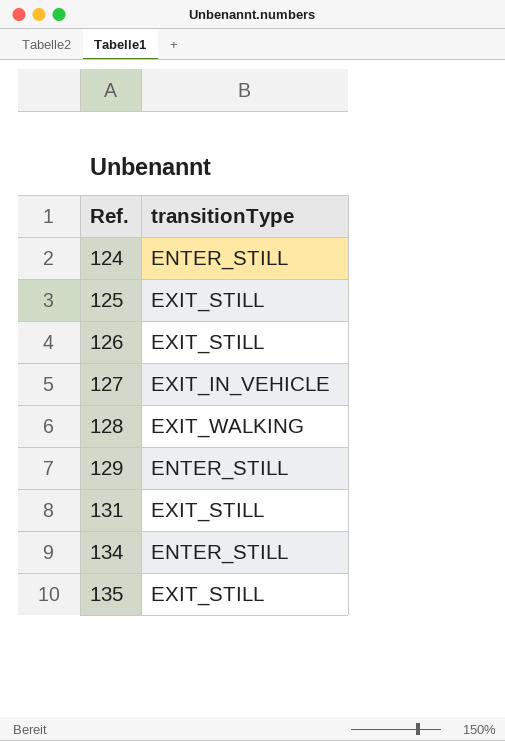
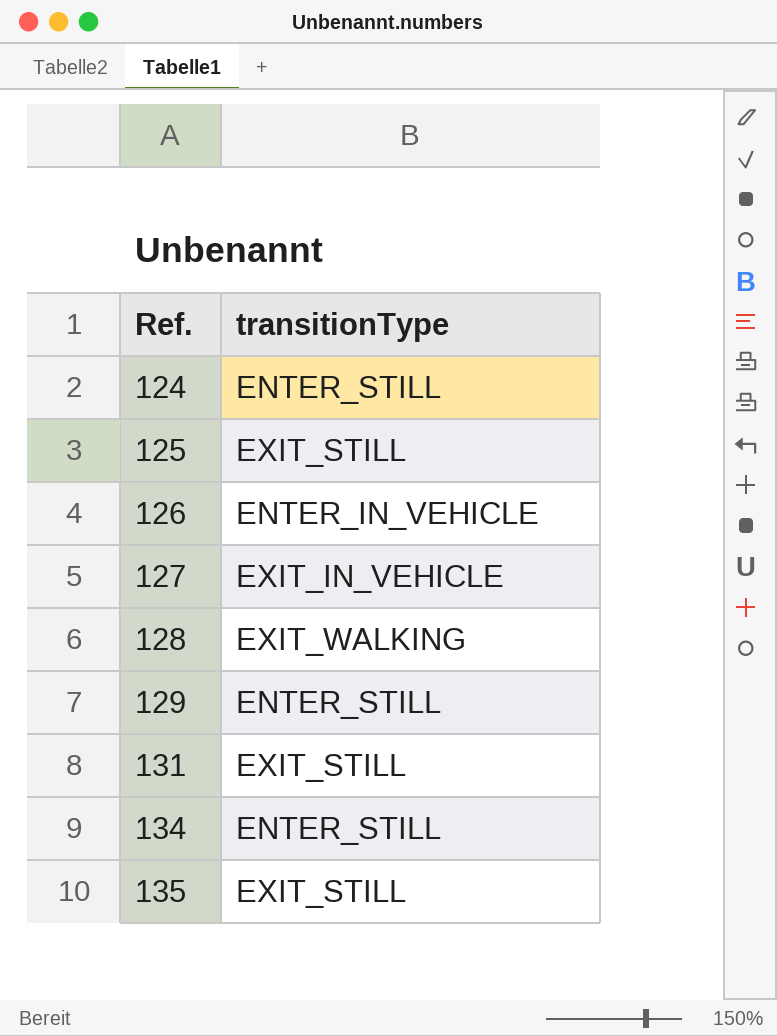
126 | transitionType: EXIT_STILL -> ENTER_IN_VEHICLE

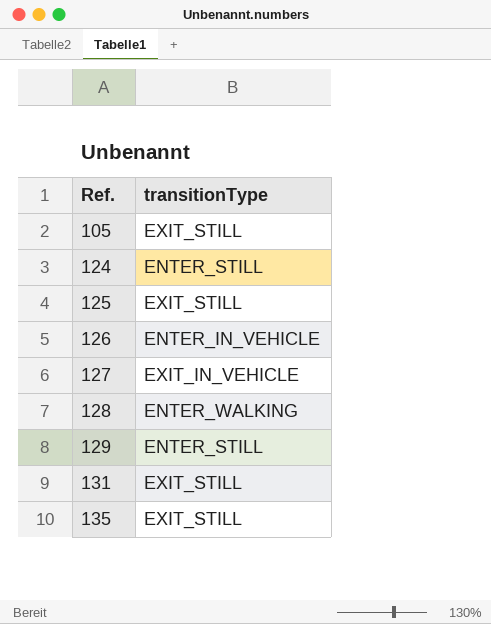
row 134: ENTER_STILL -> none
row 105: none -> EXIT_STILL
128 | transitionType: EXIT_WALKING -> ENTER_WALKING

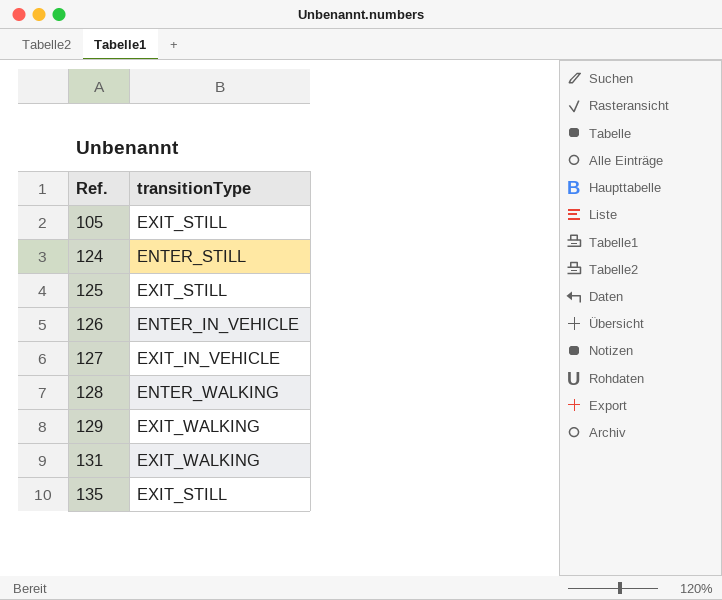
129 | transitionType: ENTER_STILL -> EXIT_WALKING
131 | transitionType: EXIT_STILL -> EXIT_WALKING

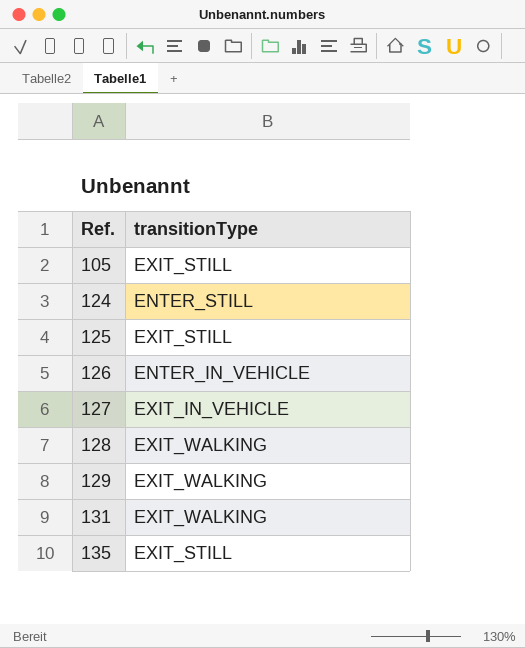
128 | transitionType: ENTER_WALKING -> EXIT_WALKING

